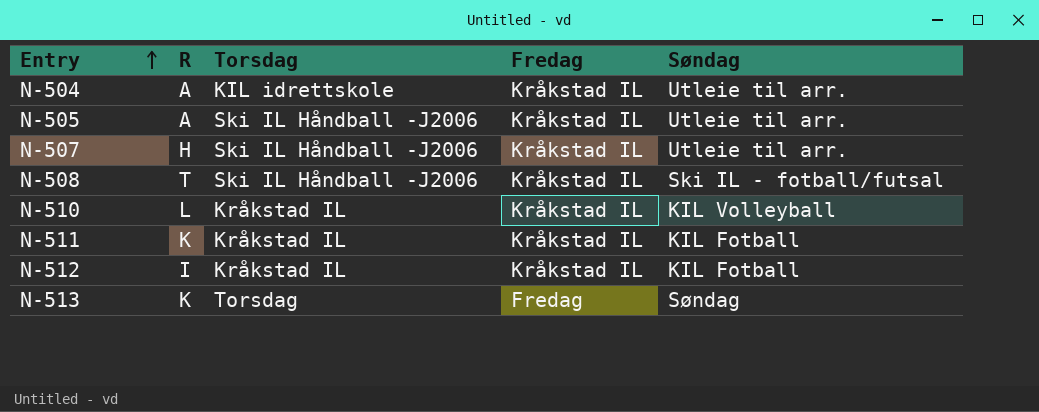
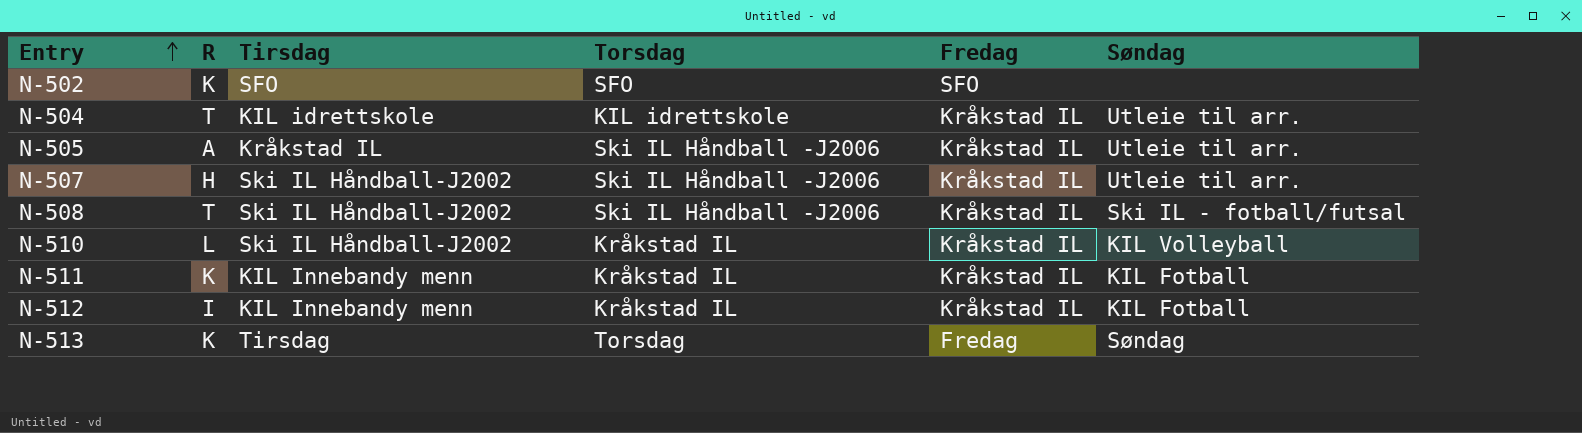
column Tirsdag | position: none -> 3
row N-502: none -> K | SFO | SFO | SFO | none
N-504 | R: A -> T

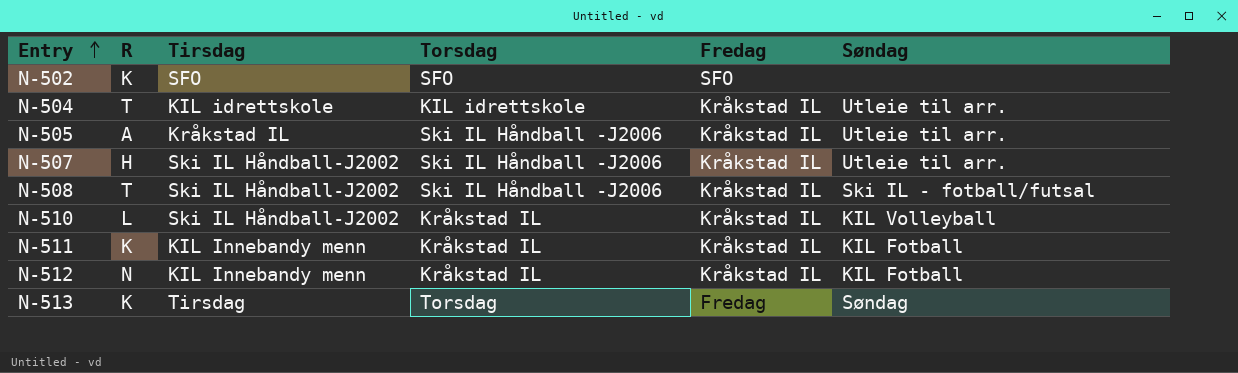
N-512 | R: I -> N

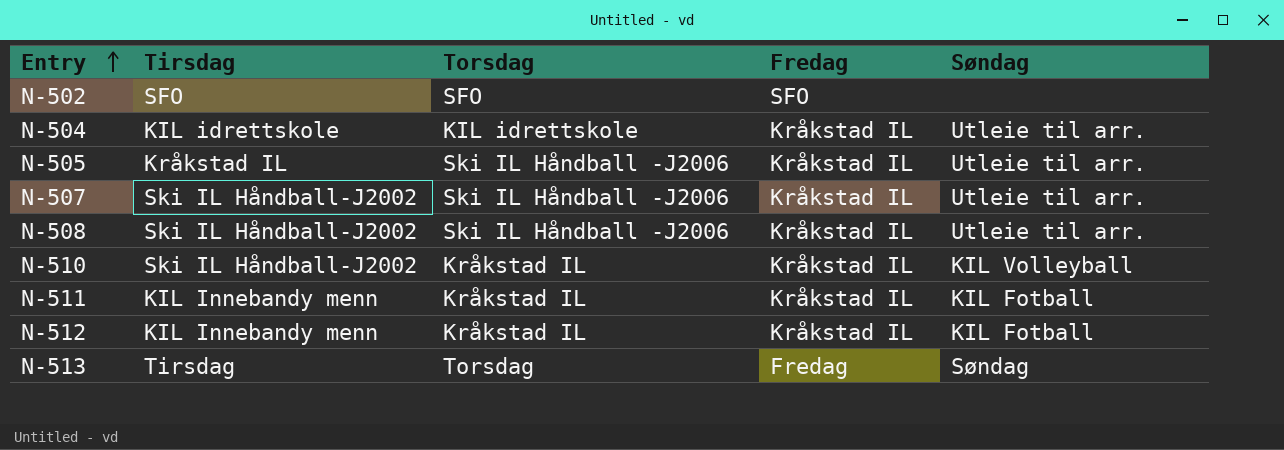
column R | position: 2 -> none
N-508 | Søndag: Ski IL - fotball/futsal -> Utleie til arr.

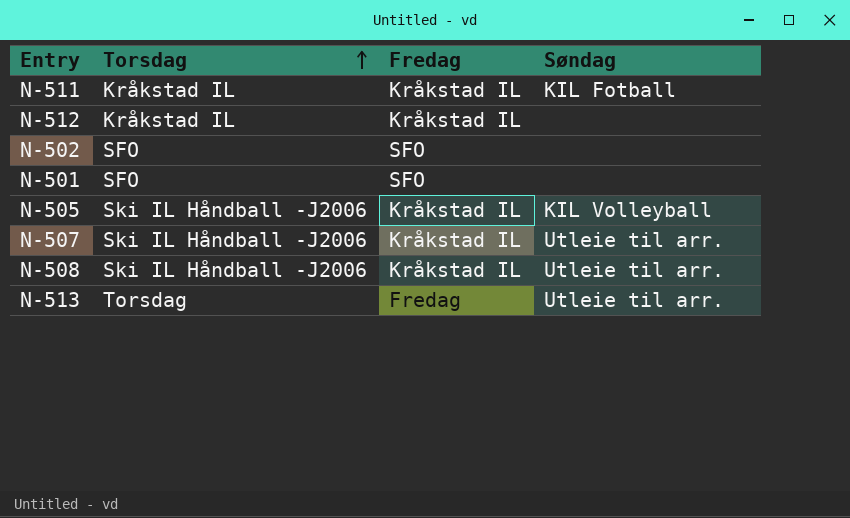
row order: Entry ascending -> Torsdag ascending
column Tirsdag | position: 2 -> none
row N-504: KIL idrettskole | KIL idrettskole | Kråkstad IL | Utleie til arr. -> none
row N-510: Ski IL Håndball-J2002 | Kråkstad IL | Kråkstad IL | KIL Volleyball -> none
N-512 | Søndag: KIL Fotball -> none
row N-501: none -> SFO | SFO | none
N-505 | Søndag: Utleie til arr. -> KIL Volleyball
N-513 | Søndag: Søndag -> Utleie til arr.

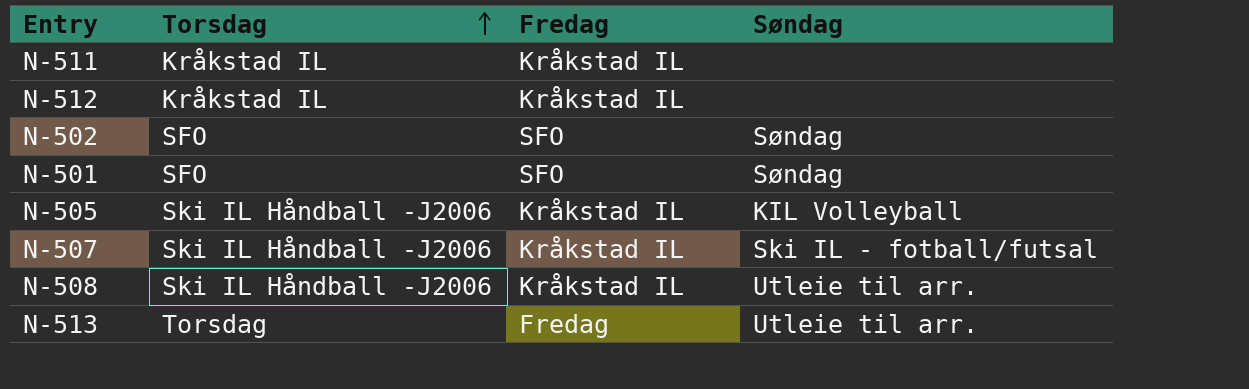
N-511 | Søndag: KIL Fotball -> none
N-502 | Søndag: none -> Søndag
N-501 | Søndag: none -> Søndag
N-507 | Søndag: Utleie til arr. -> Ski IL - fotball/futsal

